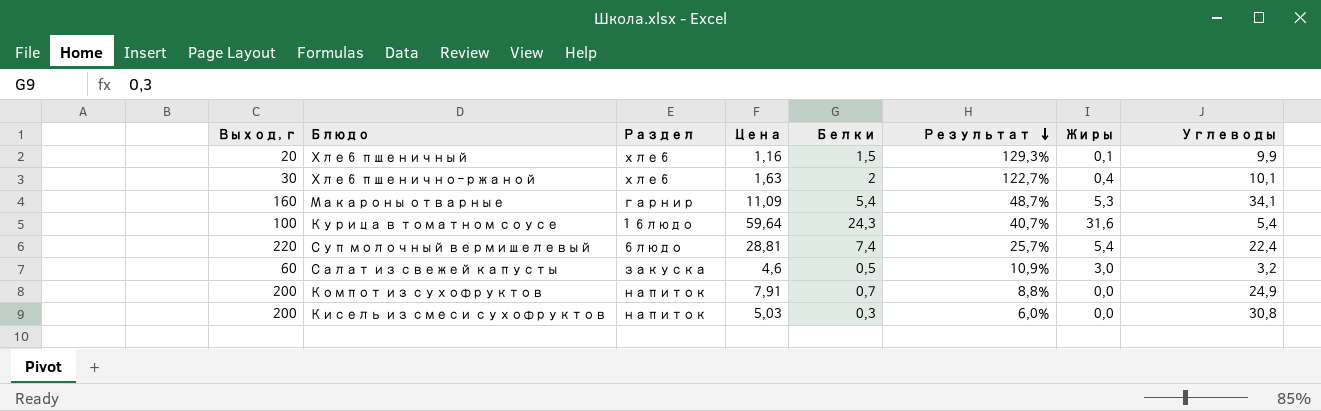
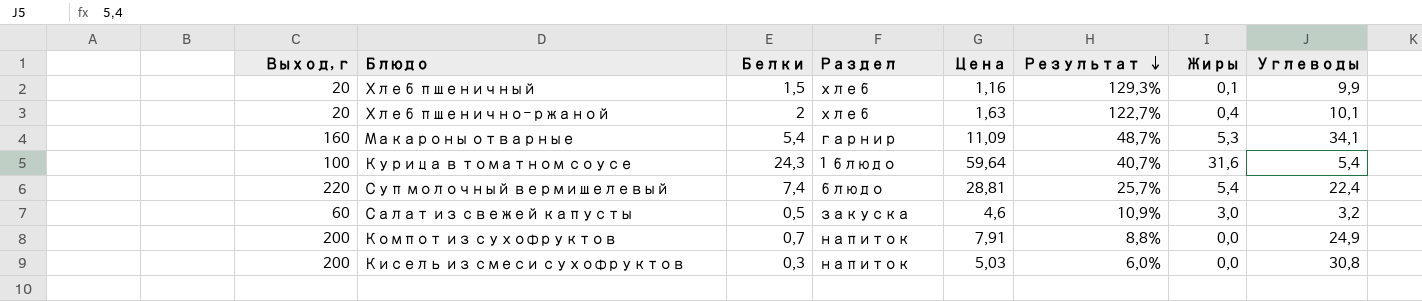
column Белки | position: 5 -> 3
Хлеб пшенично-ржаной | Выход, г: 30 -> 20

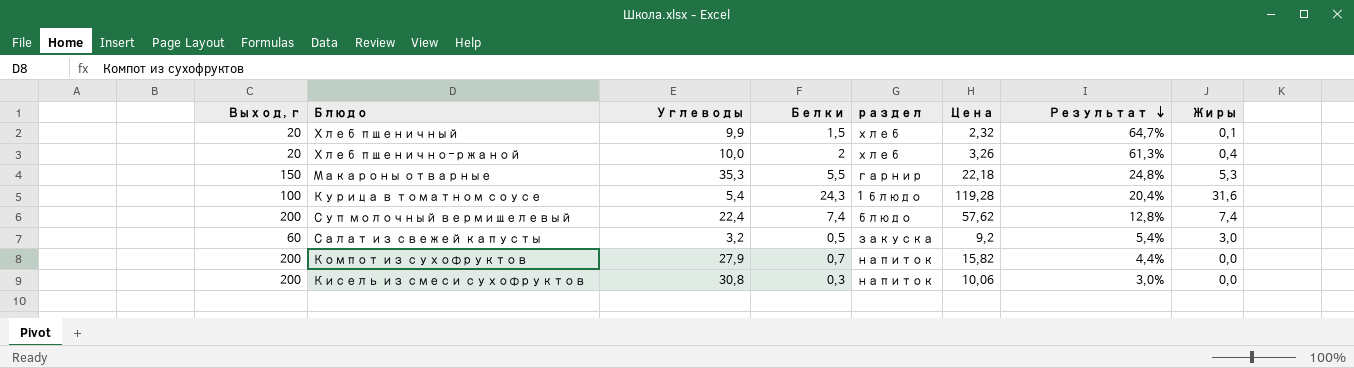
column Углеводы | position: 8 -> 3
column name: Раздел -> раздел
Хлеб пшеничный | Цена: 1,16 -> 2,32
Хлеб пшеничный | Результат: 129,3% -> 64,7%
Хлеб пшенично-ржаной | Углеводы: 10,1 -> 10,0
Хлеб пшенично-ржаной | Цена: 1,63 -> 3,26
Хлеб пшенично-ржаной | Результат: 122,7% -> 61,3%
Макароны отварные | Выход, г: 160 -> 150
Макароны отварные | Углеводы: 34,1 -> 35,3
Макароны отварные | Белки: 5,4 -> 5,5
Макароны отварные | Цена: 11,09 -> 22,18
Макароны отварные | Результат: 48,7% -> 24,8%
Курица в томатном соусе | Цена: 59,64 -> 119,28
Курица в томатном соусе | Результат: 40,7% -> 20,4%
Суп молочный вермишелевый | Выход, г: 220 -> 200
Суп молочный вермишелевый | Цена: 28,81 -> 57,62
Суп молочный вермишелевый | Результат: 25,7% -> 12,8%
Суп молочный вермишелевый | Жиры: 5,4 -> 7,4
Салат из свежей капусты | Цена: 4,6 -> 9,2
Салат из свежей капусты | Результат: 10,9% -> 5,4%
Компот из сухофруктов | Углеводы: 24,9 -> 27,9
Компот из сухофруктов | Цена: 7,91 -> 15,82
Компот из сухофруктов | Результат: 8,8% -> 4,4%
Кисель из смеси сухофруктов | Цена: 5,03 -> 10,06
Кисель из смеси сухофруктов | Результат: 6,0% -> 3,0%

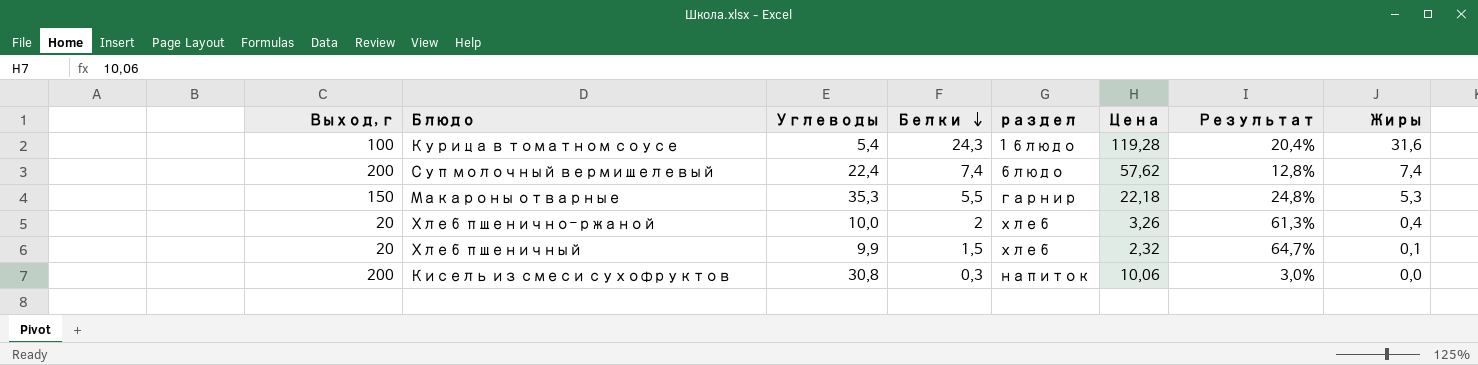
row order: Результат descending -> Белки descending
row Салат из свежей капусты: 60 | 3,2 | 0,5 | закуска | 9,2 | 5,4% | 3,0 -> none
row Компот из сухофруктов: 200 | 27,9 | 0,7 | напиток | 15,82 | 4,4% | 0,0 -> none

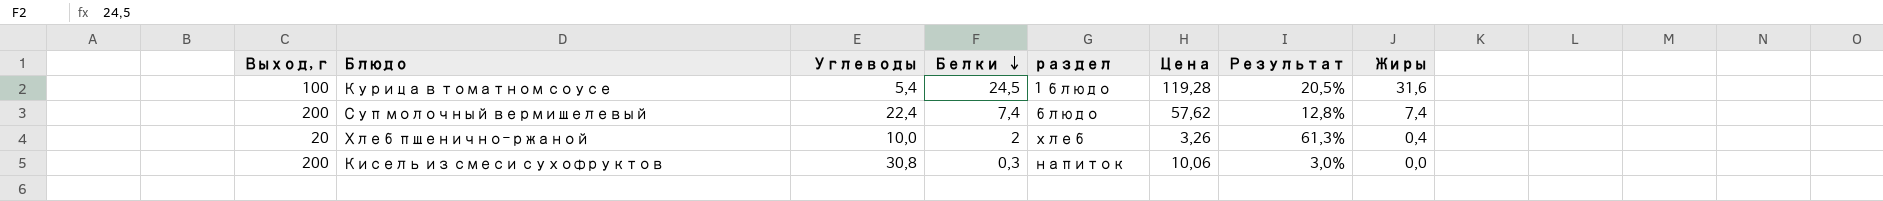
row Макароны отварные: 150 | 35,3 | 5,5 | гарнир | 22,18 | 24,8% | 5,3 -> none
row Хлеб пшеничный: 20 | 9,9 | 1,5 | хлеб | 2,32 | 64,7% | 0,1 -> none
Курица в томатном соусе | Белки: 24,3 -> 24,5
Курица в томатном соусе | Результат: 20,4% -> 20,5%

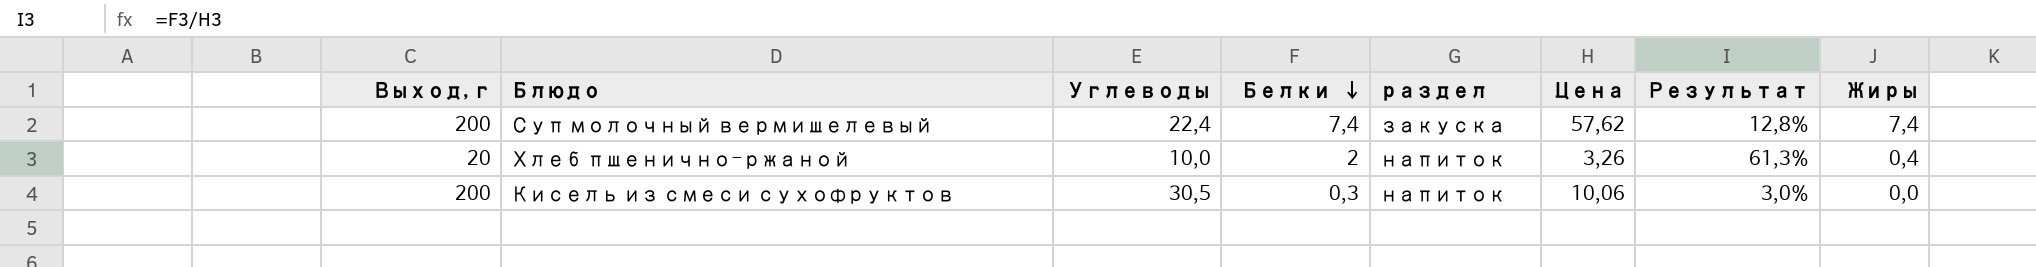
row Курица в томатном соусе: 100 | 5,4 | 24,5 | 1 блюдо | 119,28 | 20,5% | 31,6 -> none
Суп молочный вермишелевый | раздел: блюдо -> закуска
Хлеб пшенично-ржаной | раздел: хлеб -> напиток
Кисель из смеси сухофруктов | Углеводы: 30,8 -> 30,5

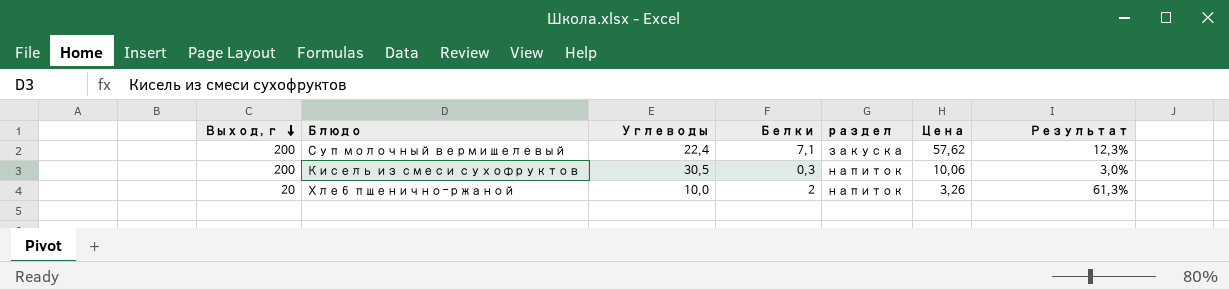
row order: Белки descending -> Выход, г descending
column Жиры | position: 8 -> none
Суп молочный вермишелевый | Белки: 7,4 -> 7,1
Суп молочный вермишелевый | Результат: 12,8% -> 12,3%

